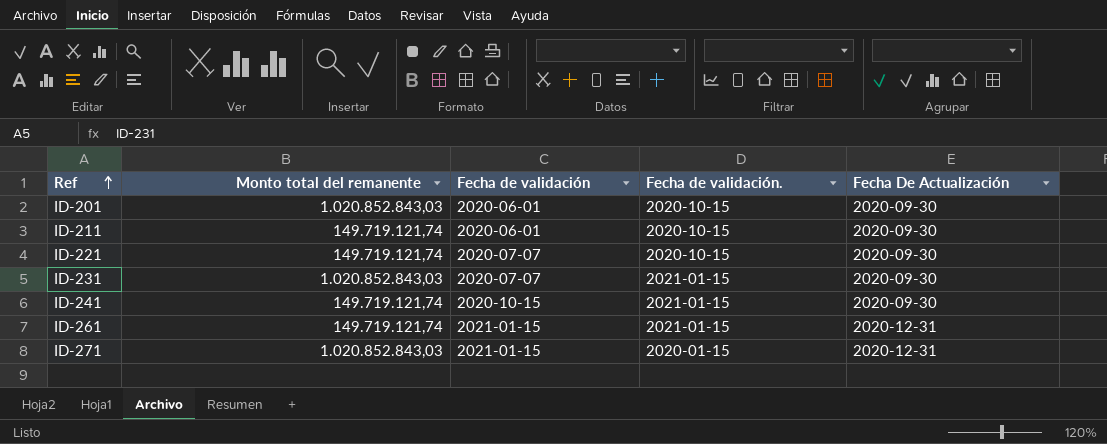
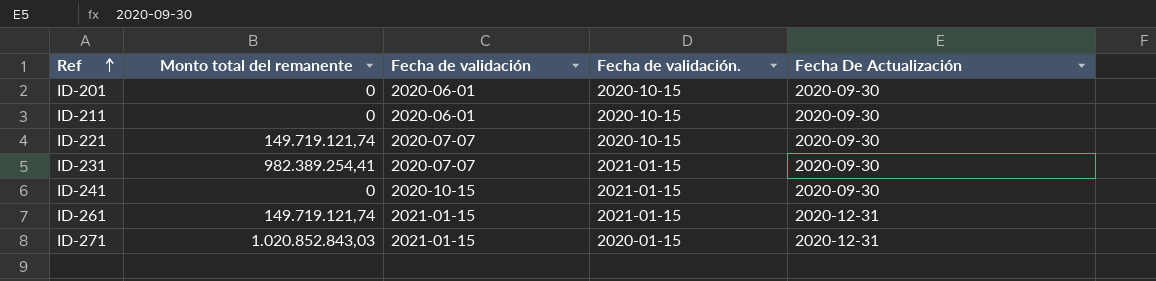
ID-201 | Monto total del remanente: 1.020.852.843,03 -> 0
ID-211 | Monto total del remanente: 149.719.121,74 -> 0
ID-231 | Monto total del remanente: 1.020.852.843,03 -> 982.389.254,41
ID-241 | Monto total del remanente: 149.719.121,74 -> 0

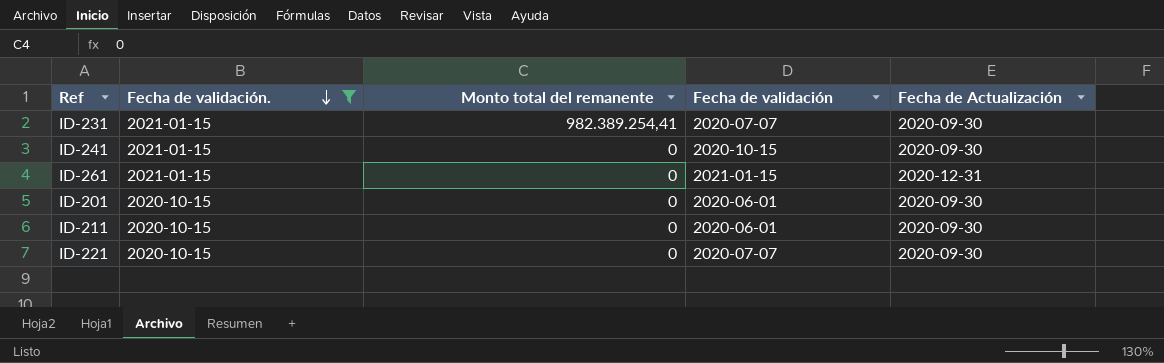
filter: none -> Fecha de validación. != 2020-01-15
row order: Ref ascending -> Fecha de validación. descending
column Fecha de validación. | position: 4 -> 2
column name: Fecha De Actualización -> Fecha de Actualización
ID-261 | Monto total del remanente: 149.719.121,74 -> 0
ID-221 | Monto total del remanente: 149.719.121,74 -> 0

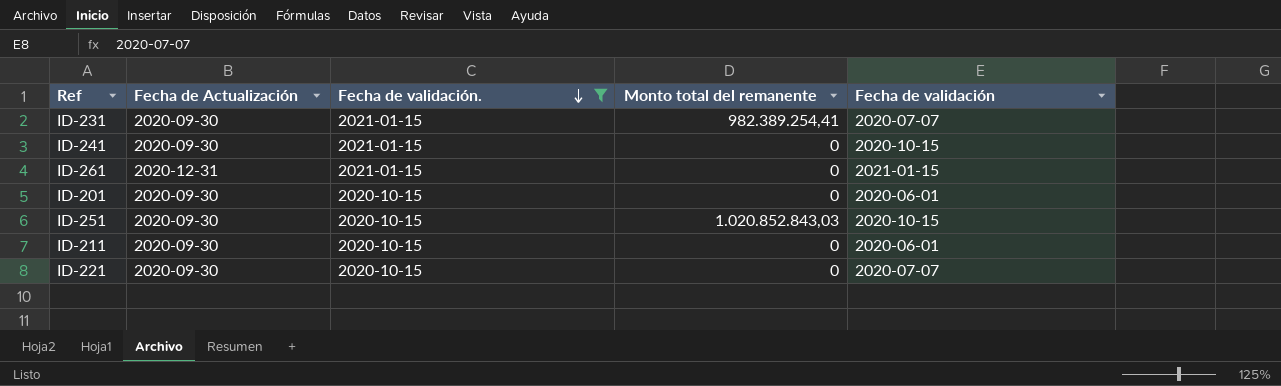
column Fecha de Actualización | position: 5 -> 2
row ID-251: none -> 2020-09-30 | 2020-10-15 | 1.020.852.843,03 | 2020-10-15

